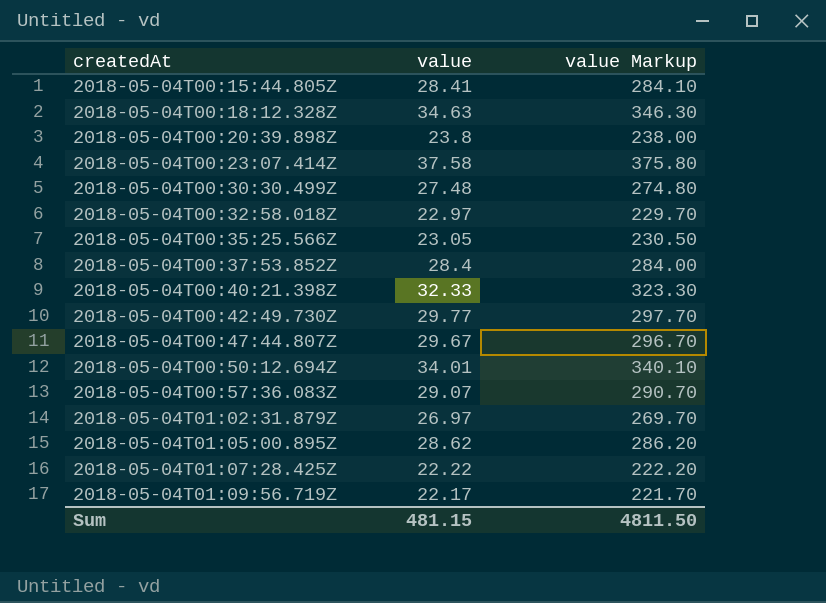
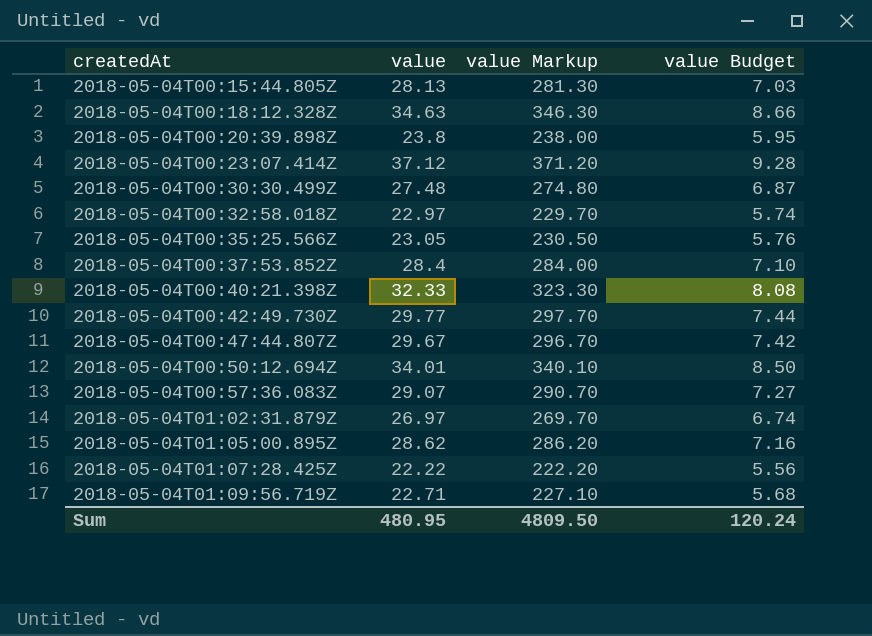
column value Budget | formula: none -> [value] * 0.25
2018-05-04T00:15:44.805Z | value: 28.41 -> 28.13
2018-05-04T00:15:44.805Z | value Markup: 284.10 -> 281.30
2018-05-04T00:23:07.414Z | value: 37.58 -> 37.12
2018-05-04T00:23:07.414Z | value Markup: 375.80 -> 371.20
2018-05-04T01:09:56.719Z | value: 22.17 -> 22.71
2018-05-04T01:09:56.719Z | value Markup: 221.70 -> 227.10
Sum | value: 481.15 -> 480.95
Sum | value Markup: 4811.50 -> 4809.50

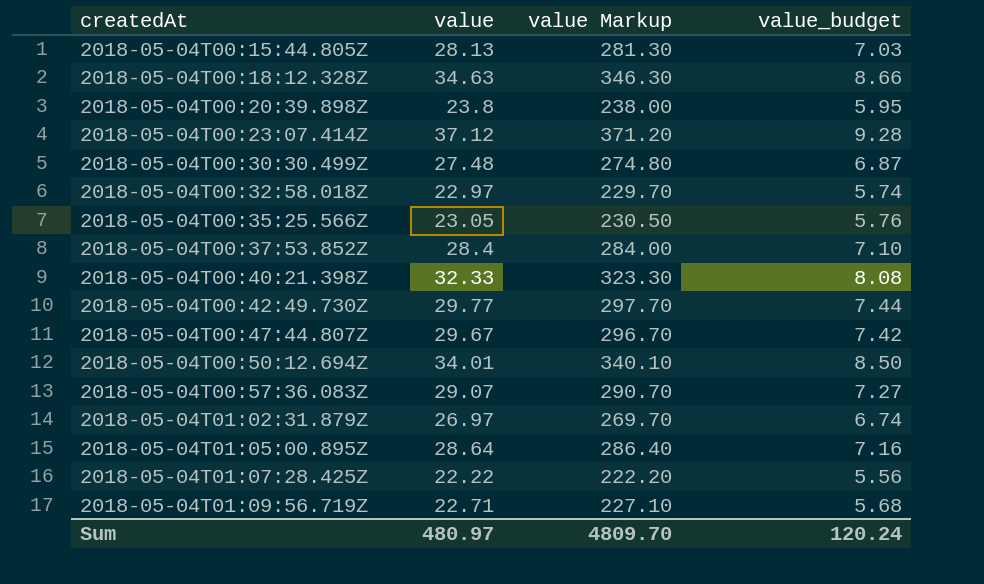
column name: value Budget -> value_budget
2018-05-04T01:05:00.895Z | value: 28.62 -> 28.64
2018-05-04T01:05:00.895Z | value Markup: 286.20 -> 286.40
Sum | value: 480.95 -> 480.97
Sum | value Markup: 4809.50 -> 4809.70

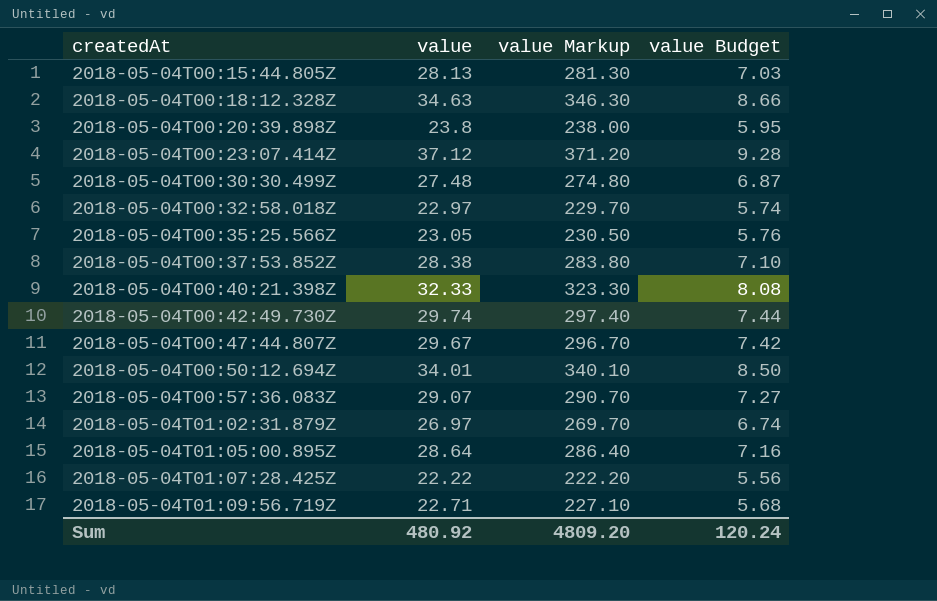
column name: value_budget -> value Budget
2018-05-04T00:37:53.852Z | value: 28.4 -> 28.38
2018-05-04T00:37:53.852Z | value Markup: 284.00 -> 283.80
2018-05-04T00:42:49.730Z | value: 29.77 -> 29.74
2018-05-04T00:42:49.730Z | value Markup: 297.70 -> 297.40
Sum | value: 480.97 -> 480.92
Sum | value Markup: 4809.70 -> 4809.20

